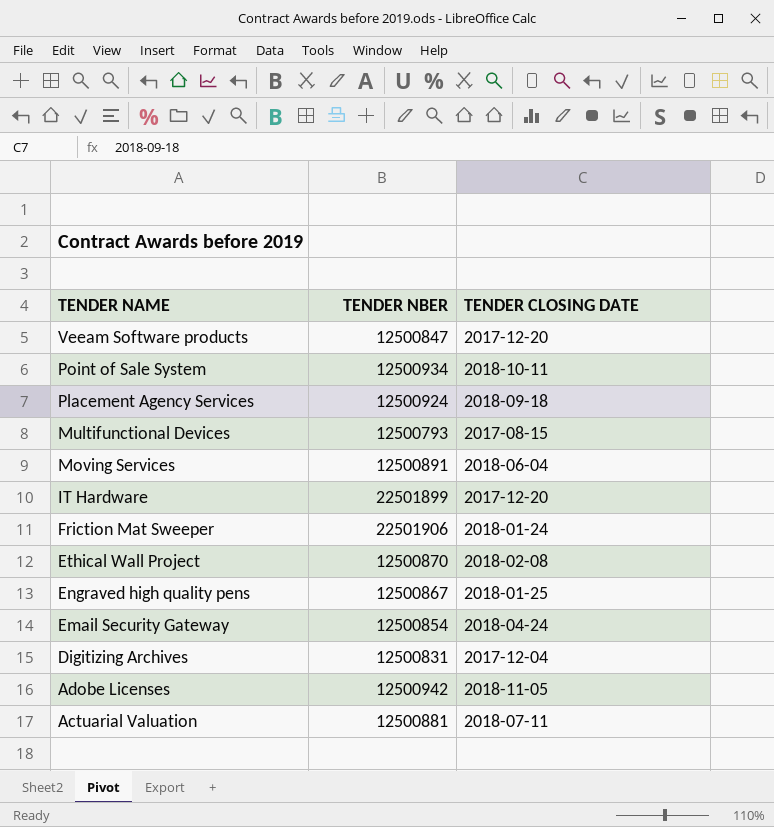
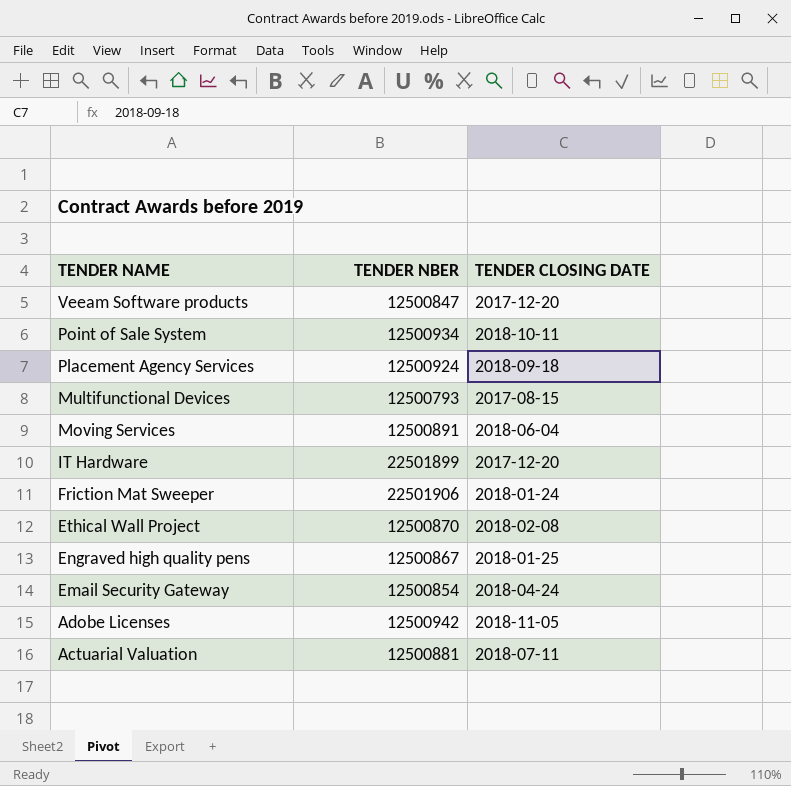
row Digitizing Archives: 12500831 | 2017-12-04 -> none

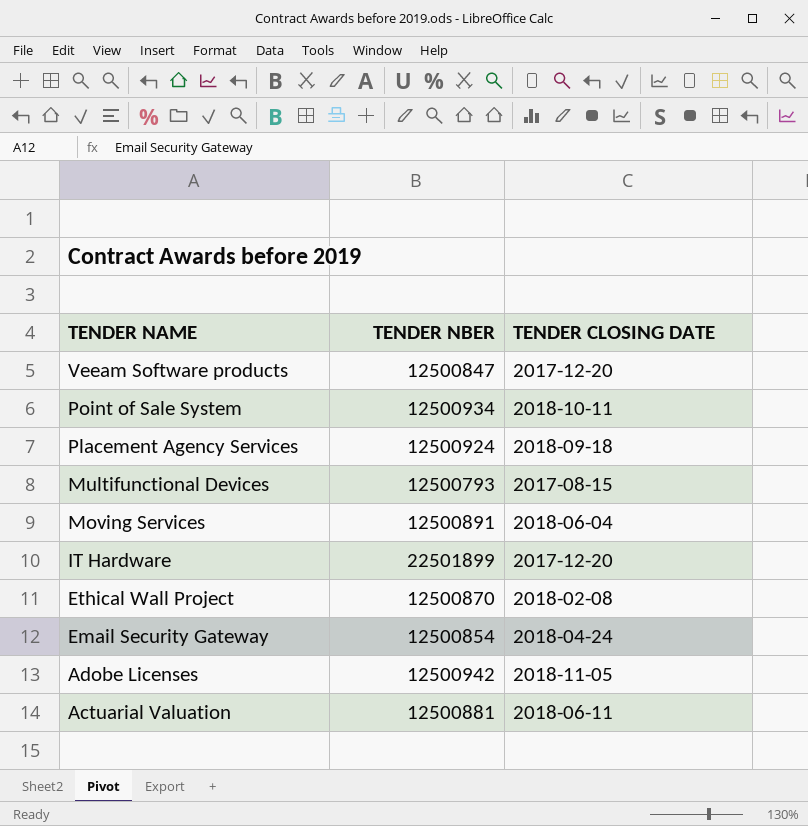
row Friction Mat Sweeper: 22501906 | 2018-01-24 -> none
row Engraved high quality pens: 12500867 | 2018-01-25 -> none
Actuarial Valuation | TENDER CLOSING DATE: 2018-07-11 -> 2018-06-11

